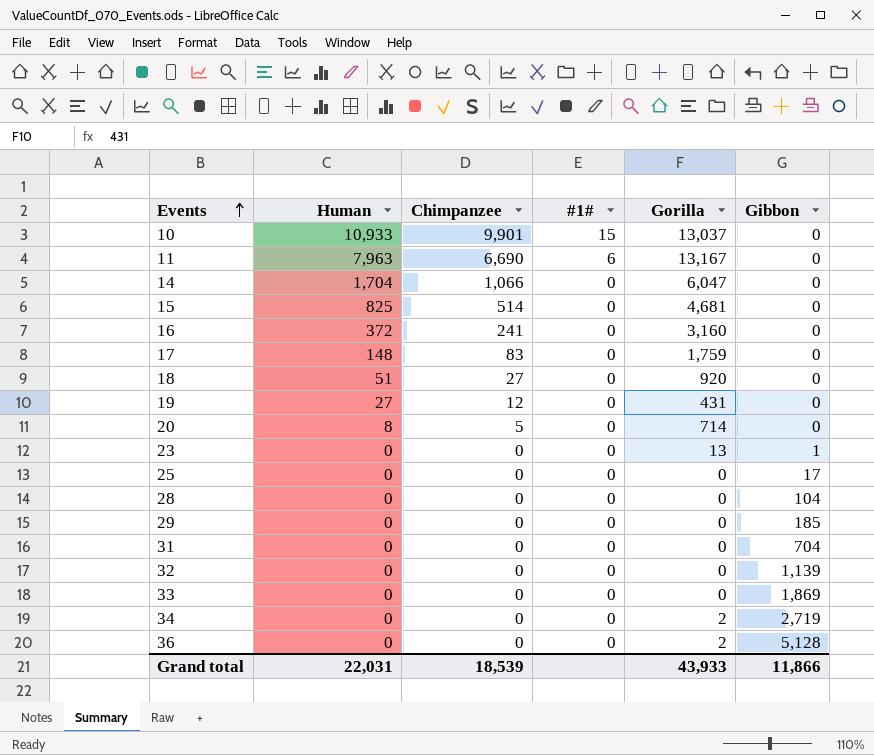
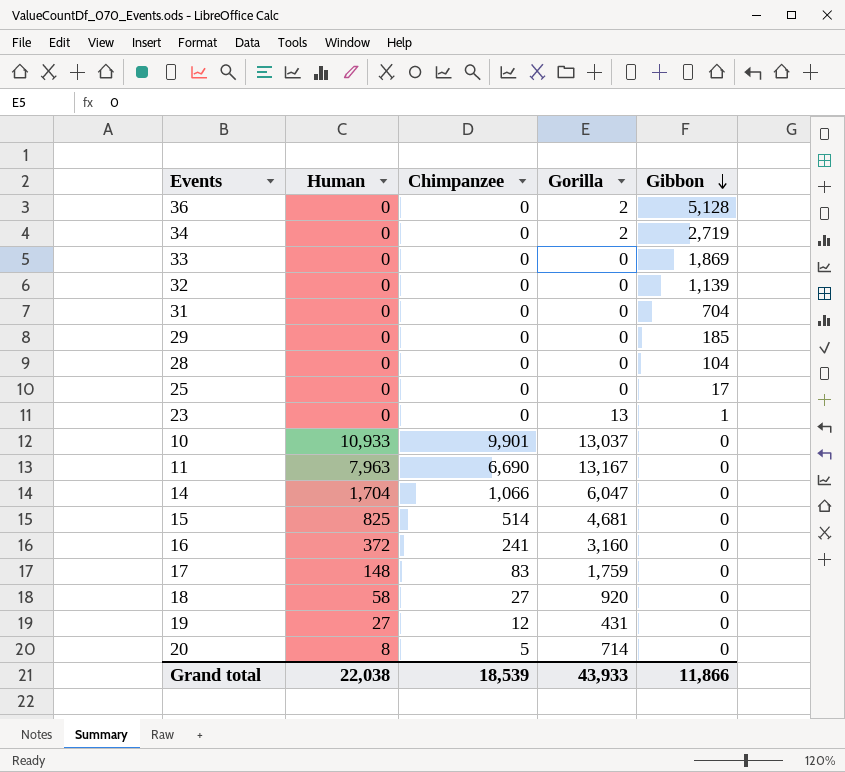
row order: Events ascending -> Gibbon descending
column #1# | position: 4 -> none
18 | Human: 51 -> 58
Grand total | Human: 22,031 -> 22,038

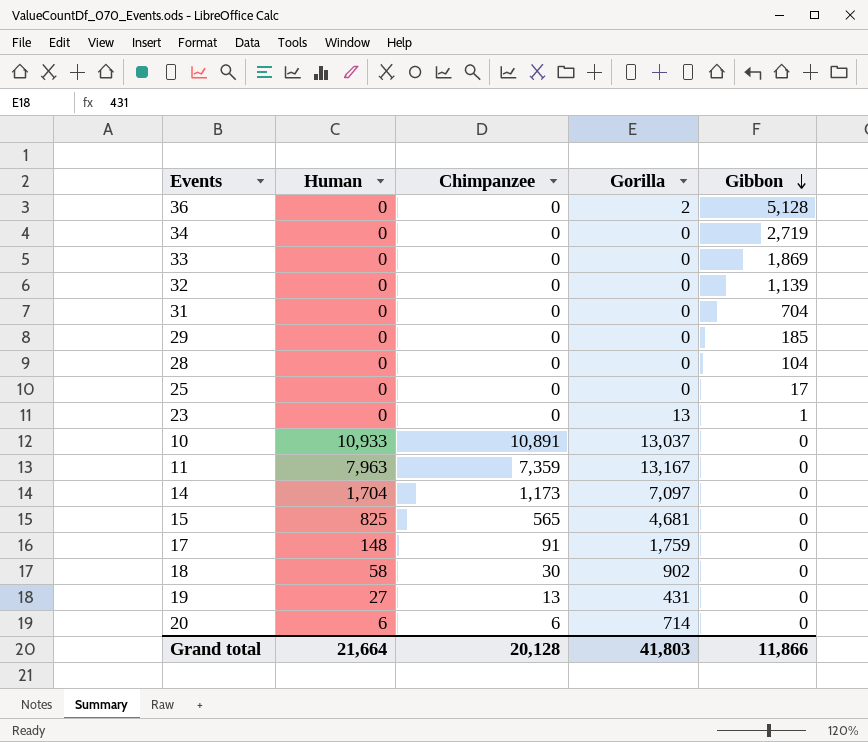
row 16: 372 | 241 | 3,160 | 0 -> none
34 | Gorilla: 2 -> 0
10 | Chimpanzee: 9,901 -> 10,891
11 | Chimpanzee: 6,690 -> 7,359
14 | Chimpanzee: 1,066 -> 1,173
14 | Gorilla: 6,047 -> 7,097
15 | Chimpanzee: 514 -> 565
17 | Chimpanzee: 83 -> 91
18 | Chimpanzee: 27 -> 30
18 | Gorilla: 920 -> 902
19 | Chimpanzee: 12 -> 13
20 | Human: 8 -> 6
20 | Chimpanzee: 5 -> 6
Grand total | Human: 22,038 -> 21,664
Grand total | Chimpanzee: 18,539 -> 20,128
Grand total | Gorilla: 43,933 -> 41,803

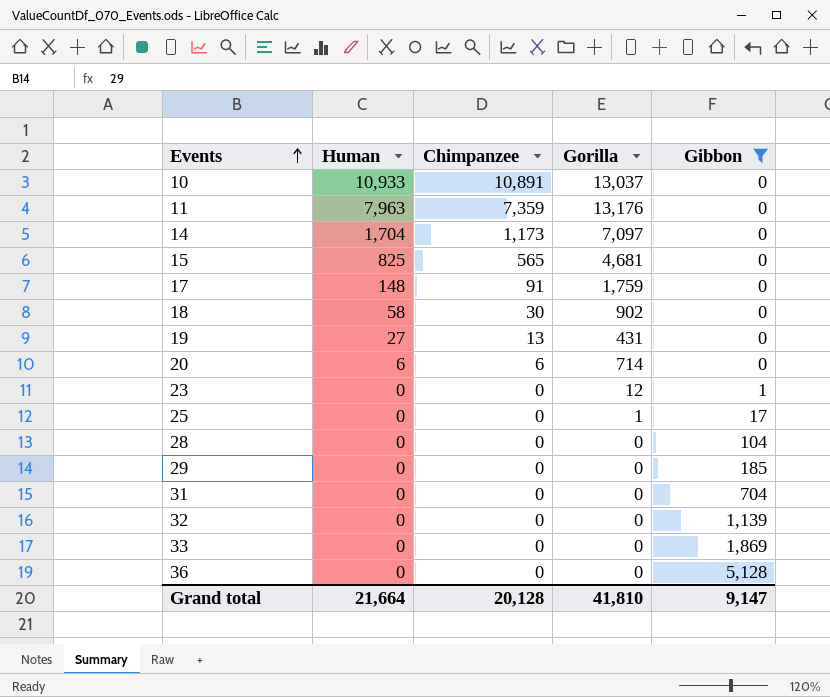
filter: none -> Gibbon != 2,719
row order: Gibbon descending -> Events ascending
11 | Gorilla: 13,167 -> 13,176
23 | Gorilla: 13 -> 12
25 | Gorilla: 0 -> 1
36 | Gorilla: 2 -> 0
Grand total | Gorilla: 41,803 -> 41,810
Grand total | Gibbon: 11,866 -> 9,147

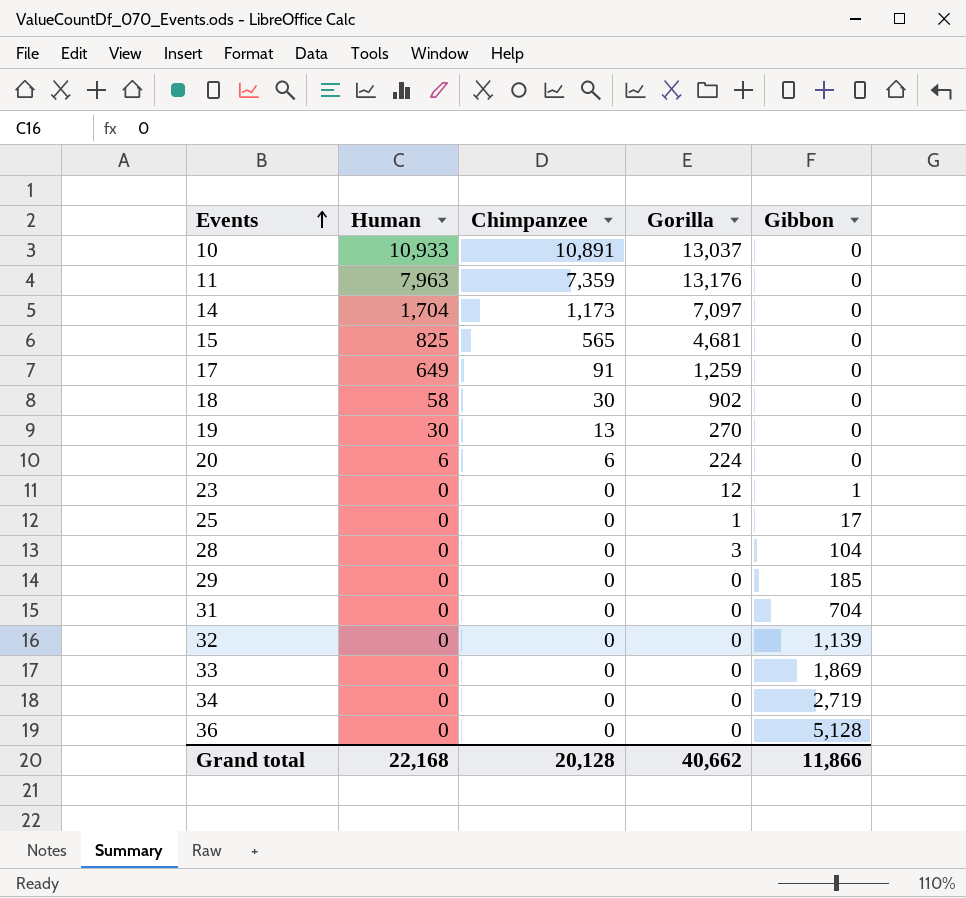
filter: Gibbon != 2,719 -> none
17 | Human: 148 -> 649
17 | Gorilla: 1,759 -> 1,259
19 | Human: 27 -> 30
19 | Gorilla: 431 -> 270
20 | Gorilla: 714 -> 224
28 | Gorilla: 0 -> 3
Grand total | Human: 21,664 -> 22,168
Grand total | Gorilla: 41,810 -> 40,662
Grand total | Gibbon: 9,147 -> 11,866

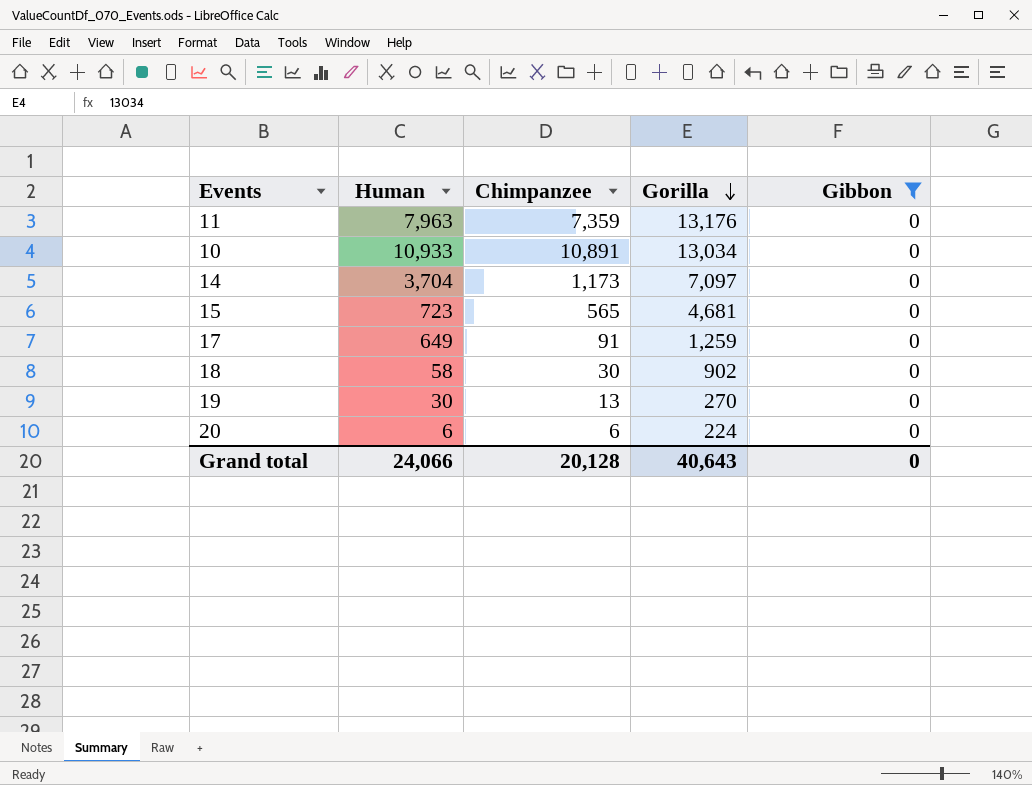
filter: none -> Gibbon = 0
row order: Events ascending -> Gorilla descending
10 | Gorilla: 13,037 -> 13,034
14 | Human: 1,704 -> 3,704
15 | Human: 825 -> 723
Grand total | Human: 22,168 -> 24,066
Grand total | Gorilla: 40,662 -> 40,643
Grand total | Gibbon: 11,866 -> 0

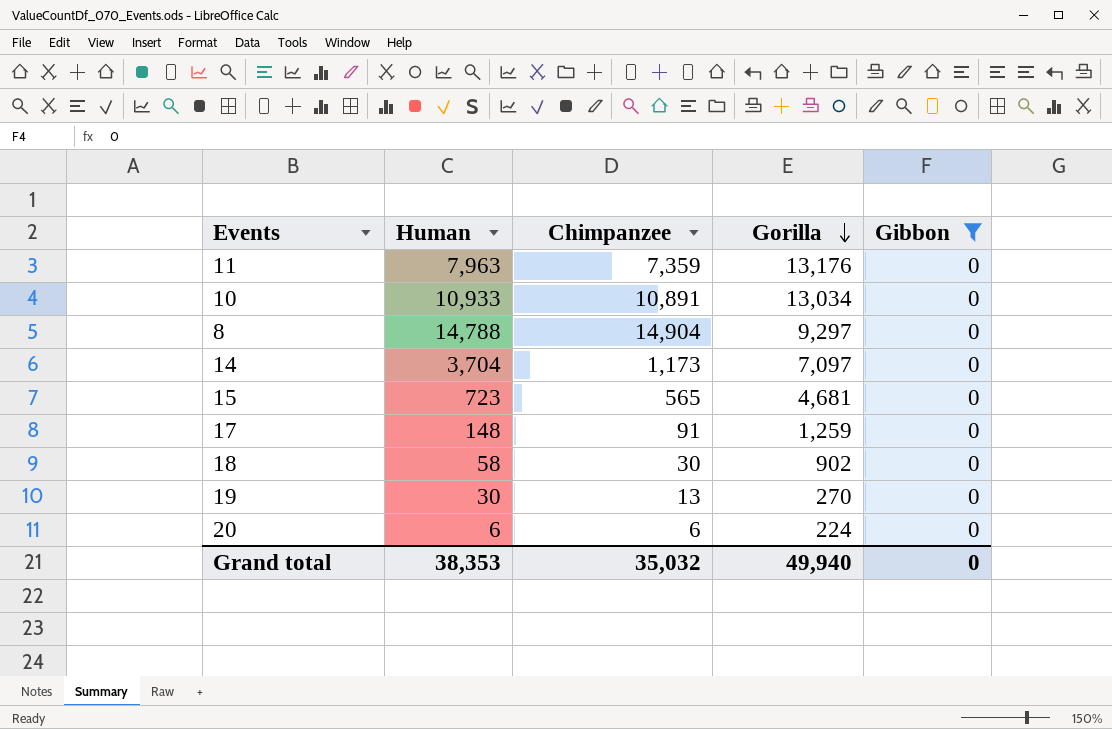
row 8: none -> 14,788 | 14,904 | 9,297 | 0
17 | Human: 649 -> 148
Grand total | Human: 24,066 -> 38,353
Grand total | Chimpanzee: 20,128 -> 35,032
Grand total | Gorilla: 40,643 -> 49,940

